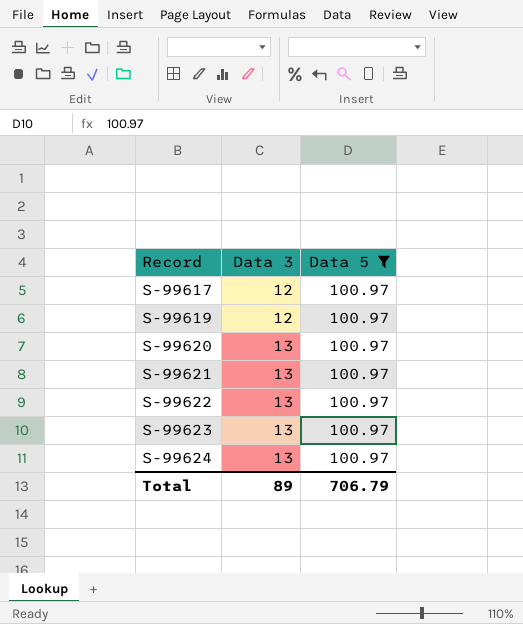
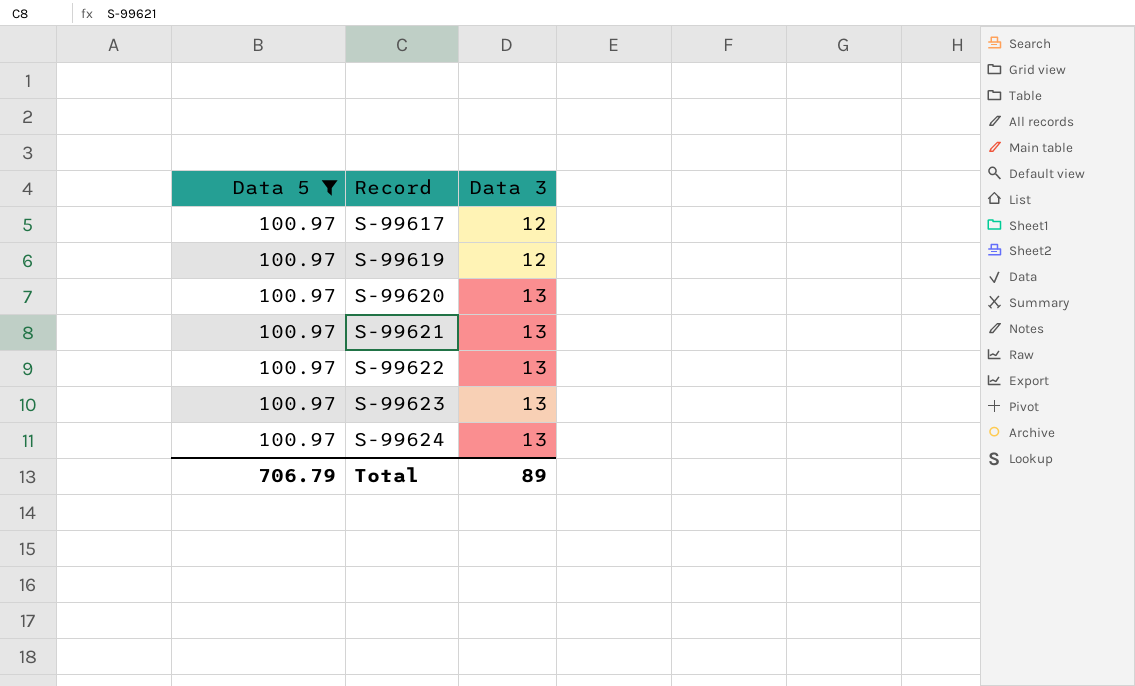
column Data 5 | position: 3 -> 1

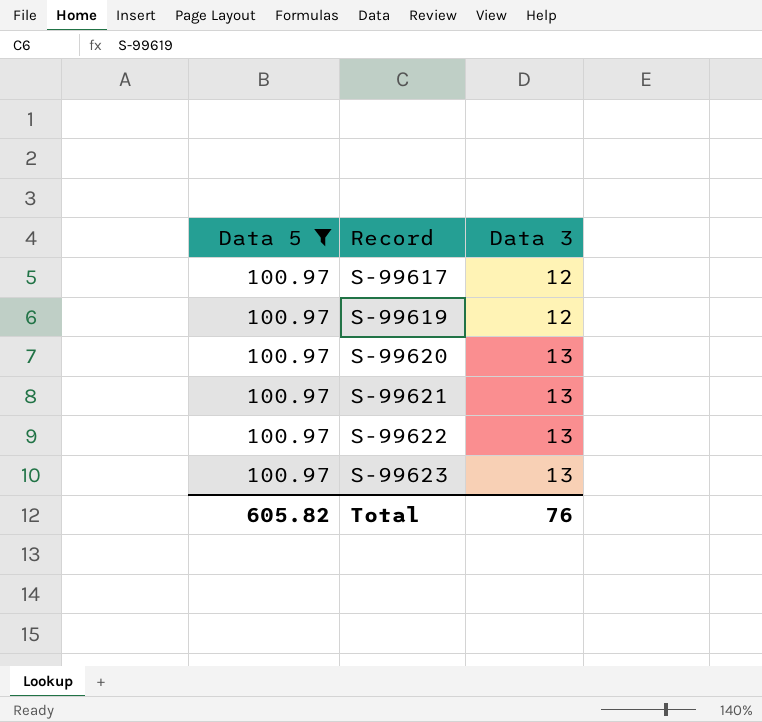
row S-99624: 100.97 | 13 -> none
Total | Data 5: 706.79 -> 605.82
Total | Data 3: 89 -> 76

